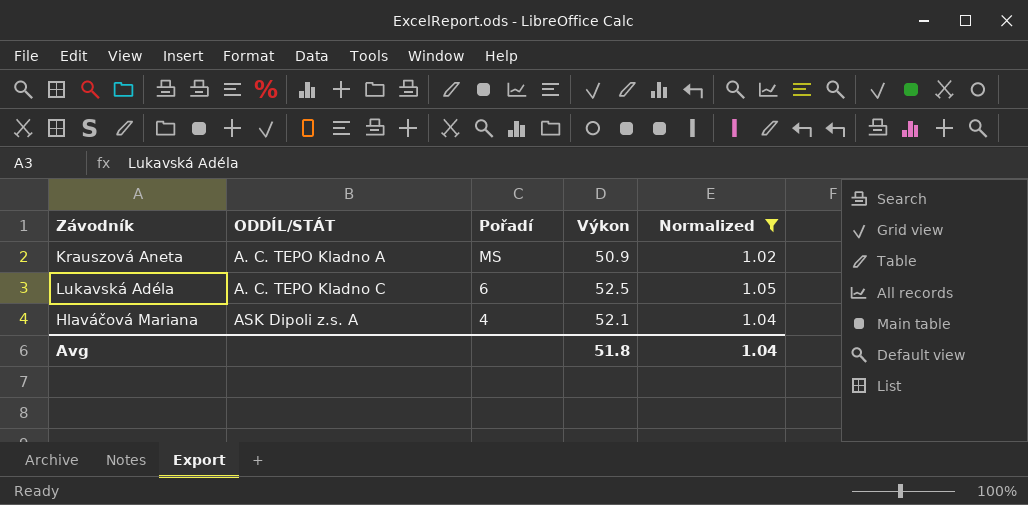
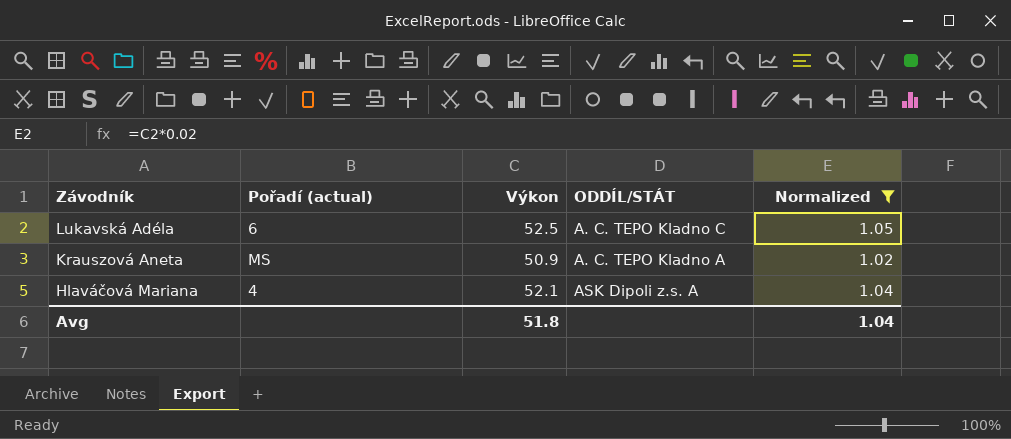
row order: ODDÍL/STÁT ascending -> Závodník descending
column name: Pořadí -> Pořadí (actual)
column ODDÍL/STÁT | position: 2 -> 4

